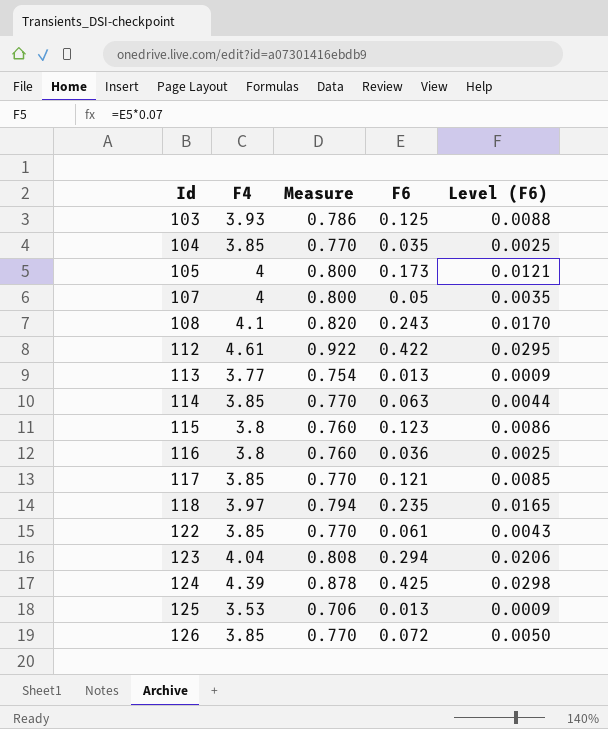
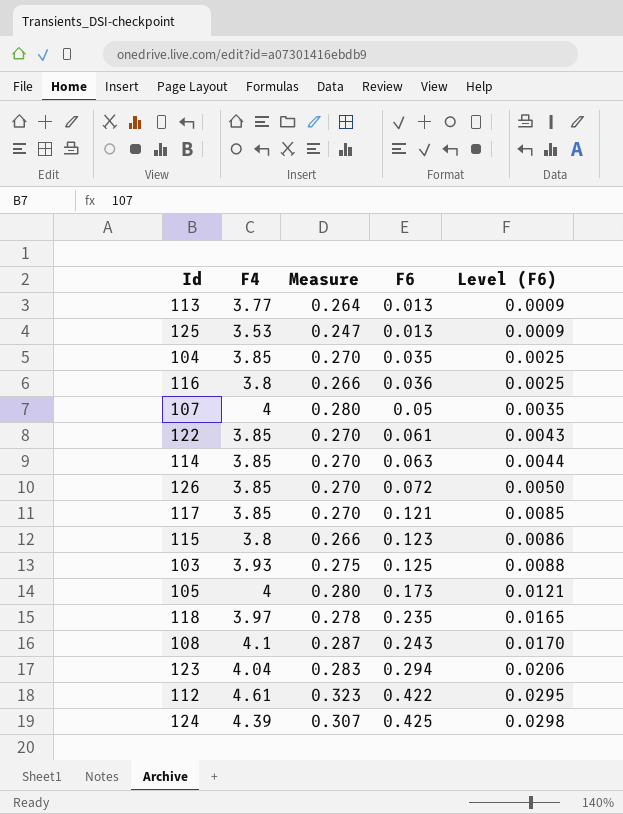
row order: Id ascending -> F6 ascending
column Measure | formula: [F4] * 0.2 -> [F4] * 0.07

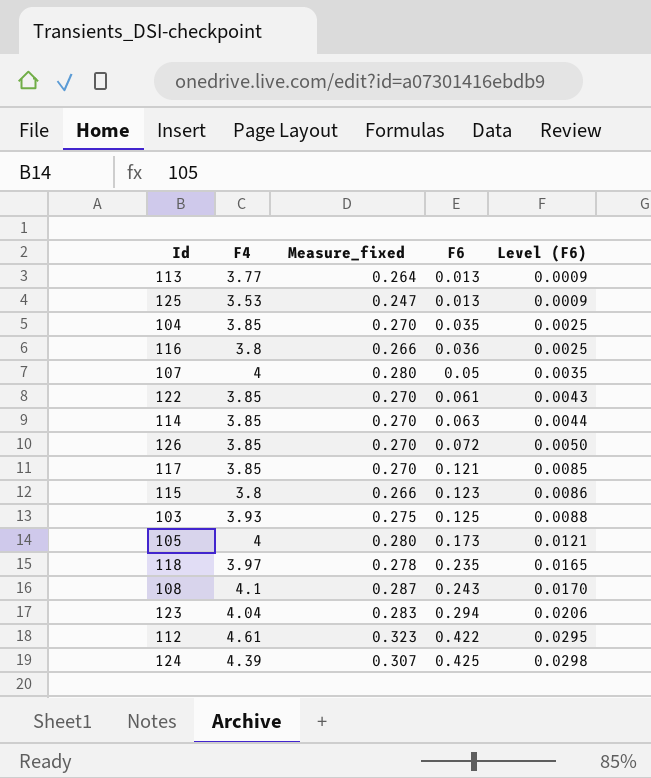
column name: Measure -> Measure_fixed

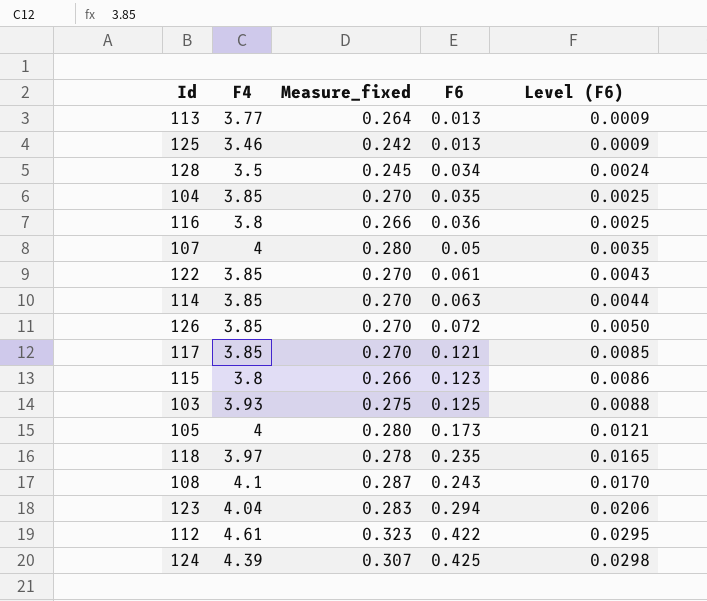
125 | F4: 3.53 -> 3.46
125 | Measure_fixed: 0.247 -> 0.242
row 128: none -> 3.5 | 0.245 | 0.034 | 0.0024

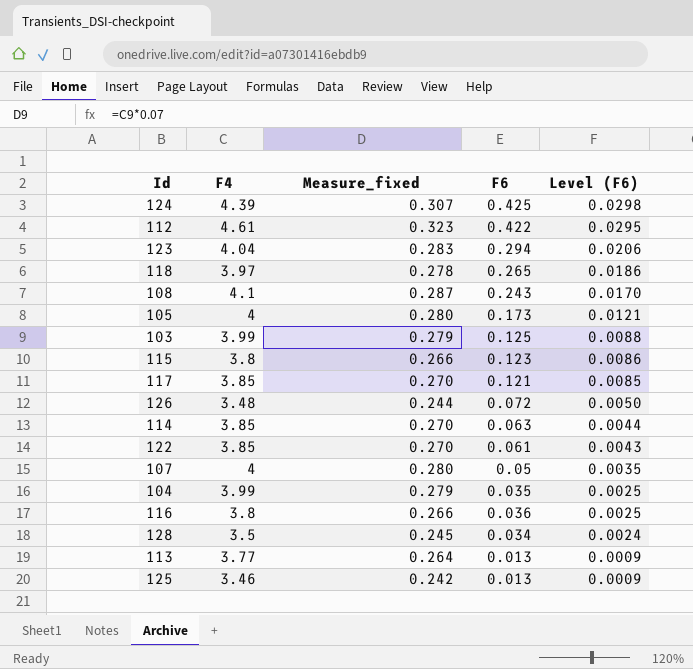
row order: F6 ascending -> Level (F6) descending
118 | F6: 0.235 -> 0.265
118 | Level (F6): 0.0165 -> 0.0186
103 | F4: 3.93 -> 3.99
103 | Measure_fixed: 0.275 -> 0.279
126 | F4: 3.85 -> 3.48
126 | Measure_fixed: 0.270 -> 0.244
104 | F4: 3.85 -> 3.99
104 | Measure_fixed: 0.270 -> 0.279

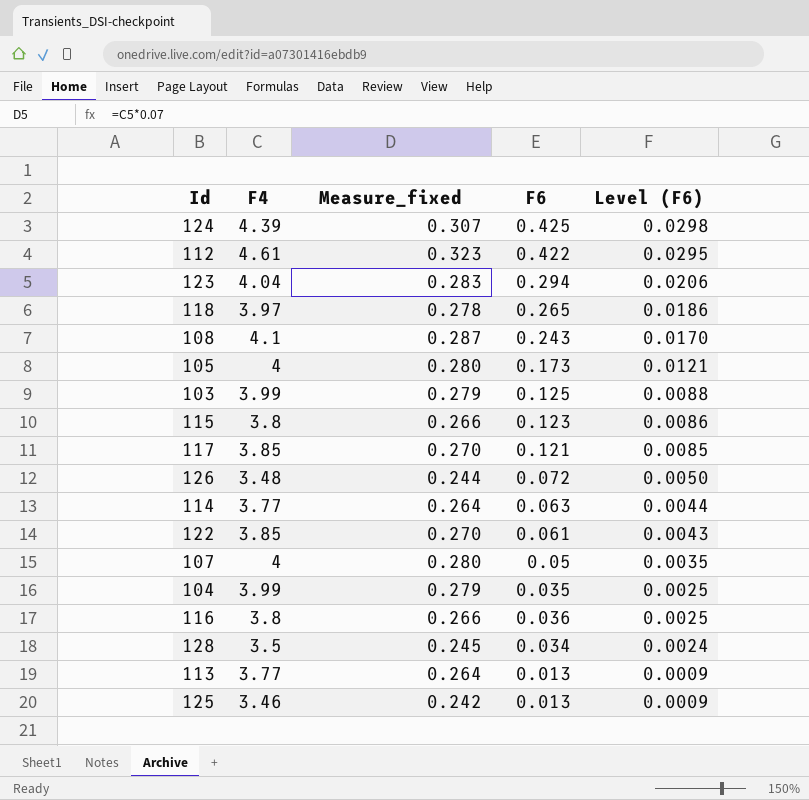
114 | F4: 3.85 -> 3.77
114 | Measure_fixed: 0.270 -> 0.264

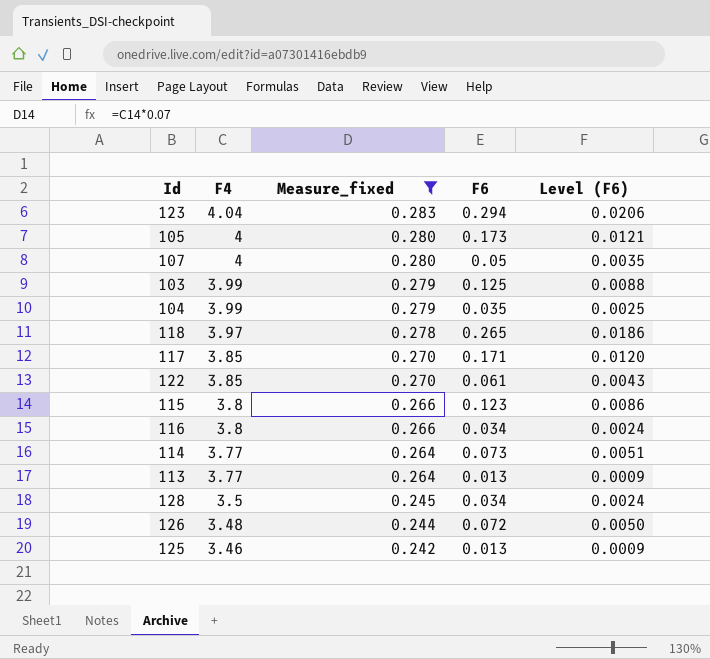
filter: none -> Measure_fixed <= 0.283
row order: Level (F6) descending -> F4 descending
117 | F6: 0.121 -> 0.171
117 | Level (F6): 0.0085 -> 0.0120
116 | F6: 0.036 -> 0.034
116 | Level (F6): 0.0025 -> 0.0024
114 | F6: 0.063 -> 0.073
114 | Level (F6): 0.0044 -> 0.0051

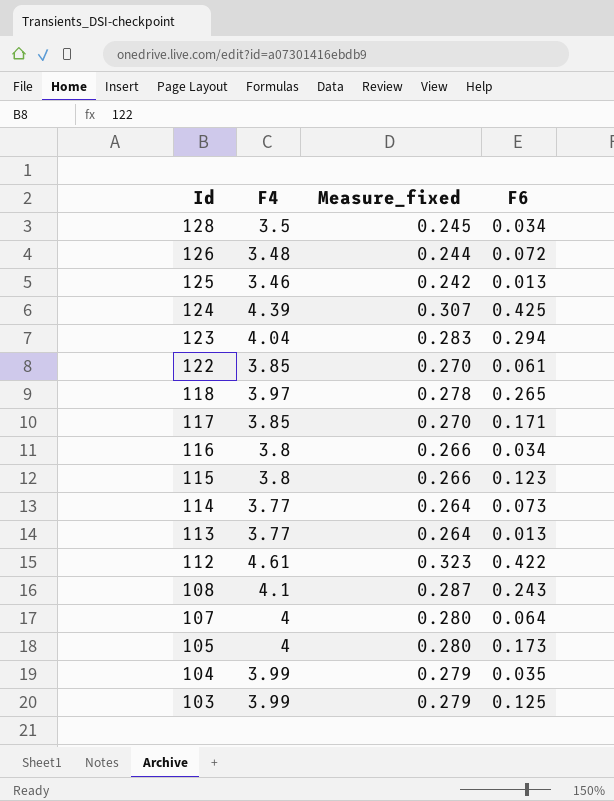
filter: Measure_fixed <= 0.283 -> none
row order: F4 descending -> Id descending
column Level (F6) | formula: [F6] * 0.07 -> none
107 | F6: 0.05 -> 0.064

